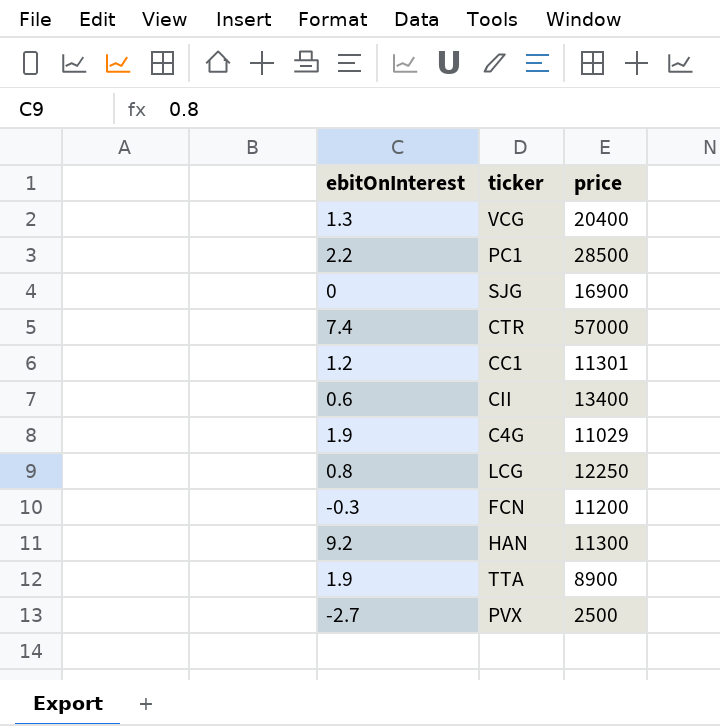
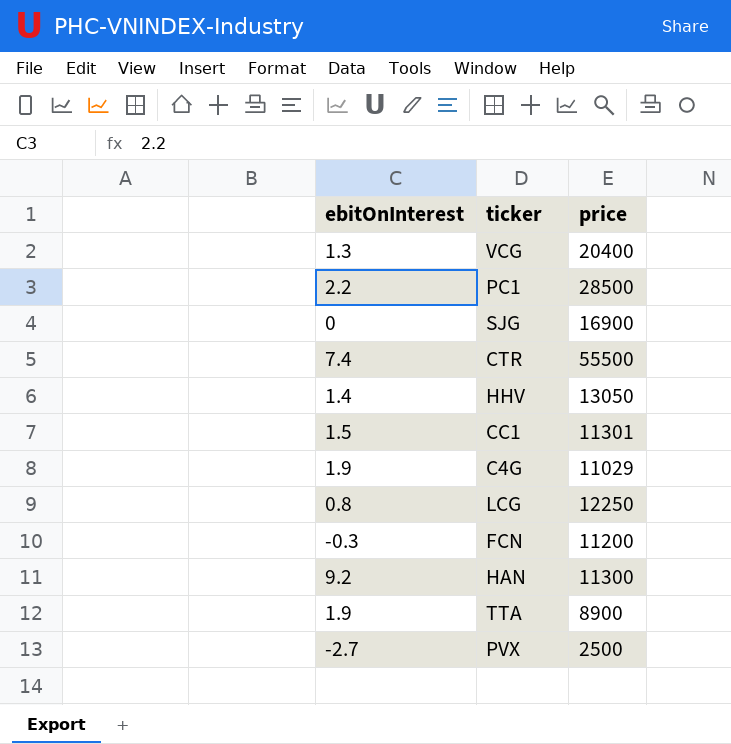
row CII: 0.6 | 13400 -> none
CTR | price: 57000 -> 55500
row HHV: none -> 1.4 | 13050
CC1 | ebitOnInterest: 1.2 -> 1.5

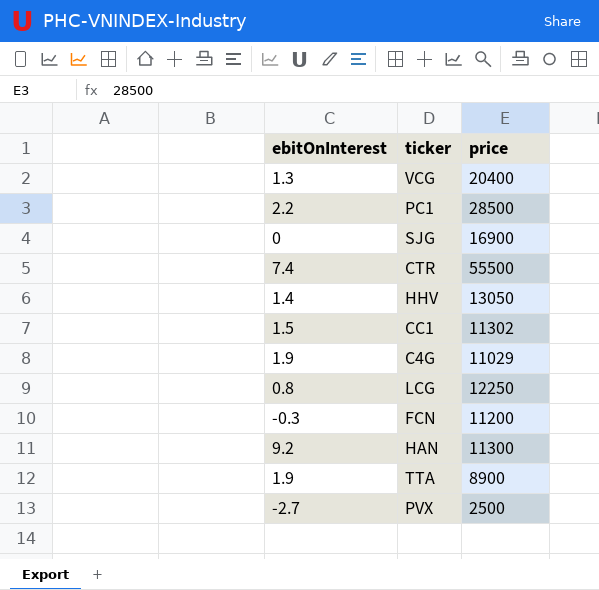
CC1 | price: 11301 -> 11302

